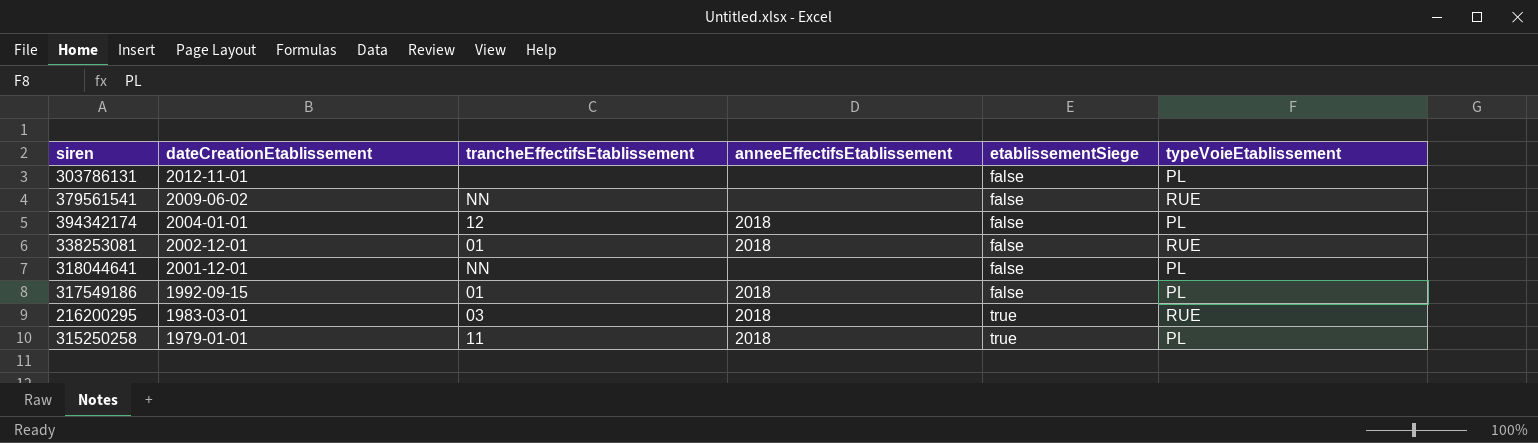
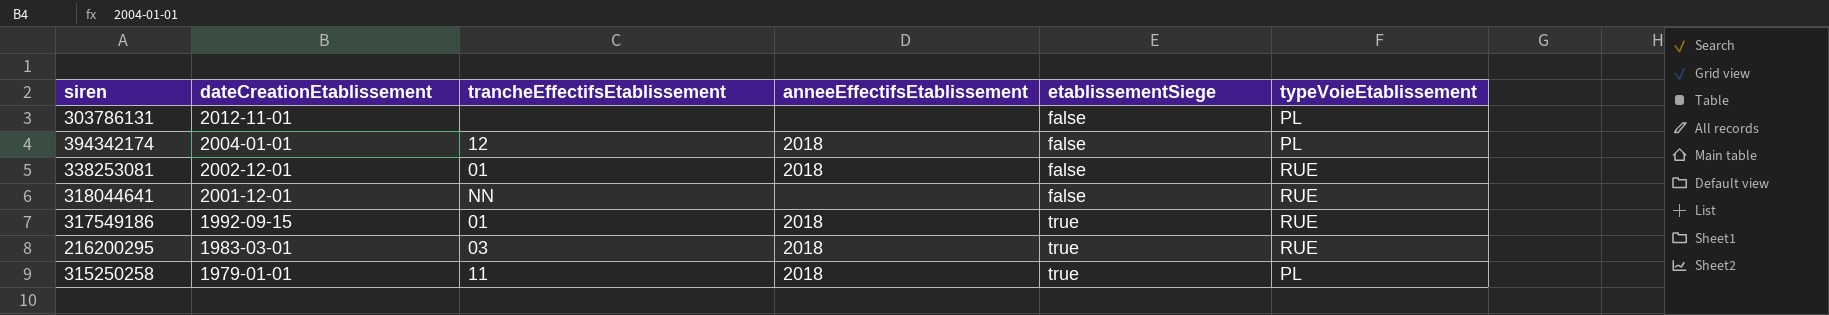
row 379561541: 2009-06-02 | NN | none | false | RUE -> none
318044641 | typeVoieEtablissement: PL -> RUE
317549186 | etablissementSiege: false -> true
317549186 | typeVoieEtablissement: PL -> RUE

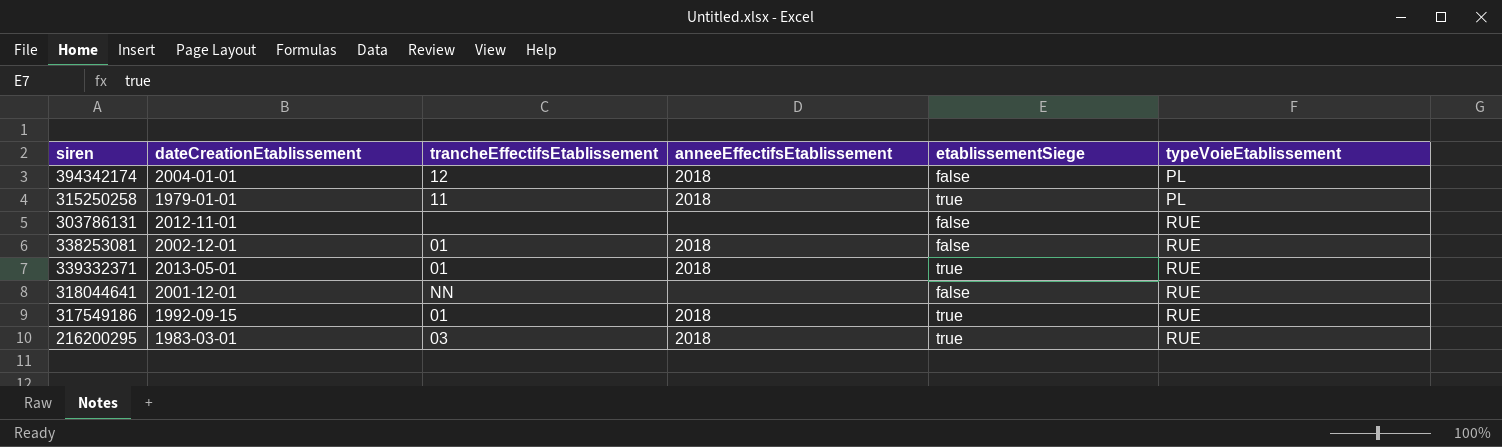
row order: dateCreationEtablissement descending -> typeVoieEtablissement ascending
303786131 | typeVoieEtablissement: PL -> RUE
row 339332371: none -> 2013-05-01 | 01 | 2018 | true | RUE

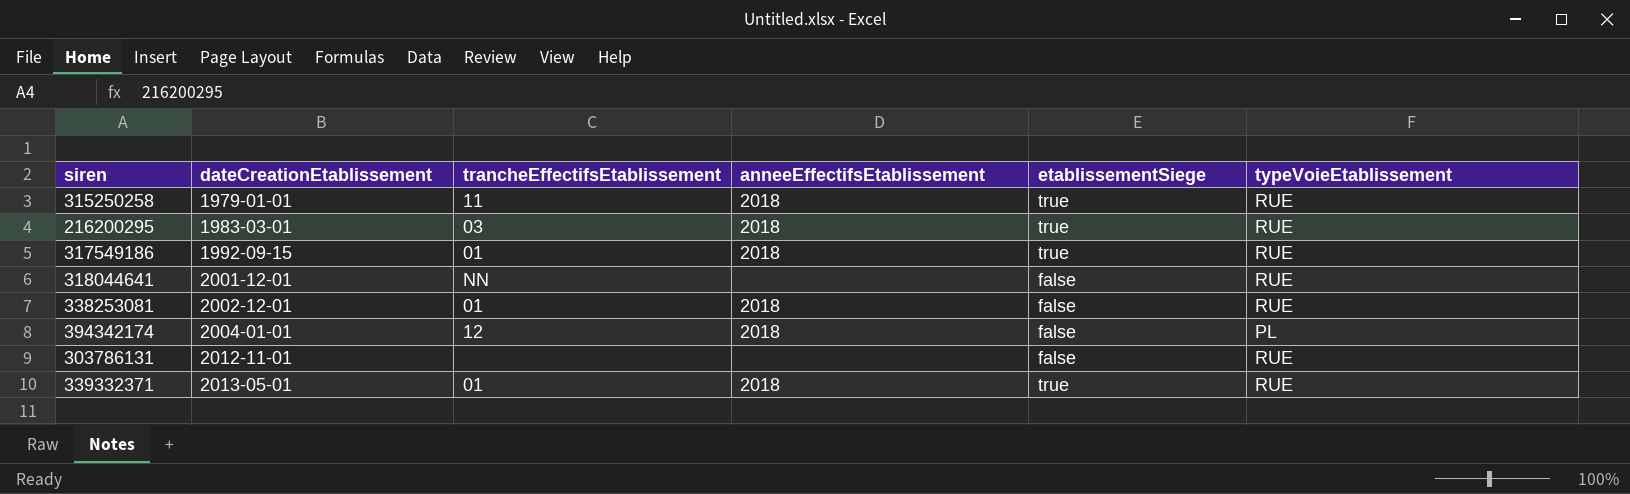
row order: typeVoieEtablissement ascending -> dateCreationEtablissement ascending
315250258 | typeVoieEtablissement: PL -> RUE

